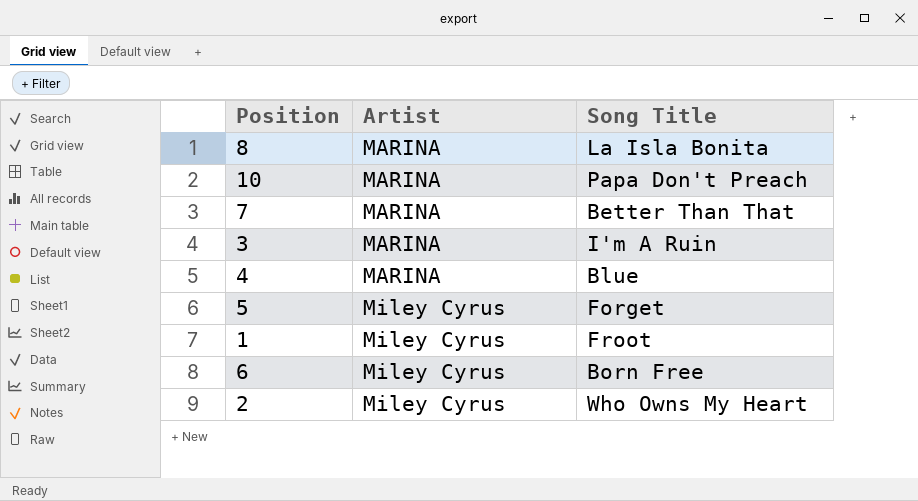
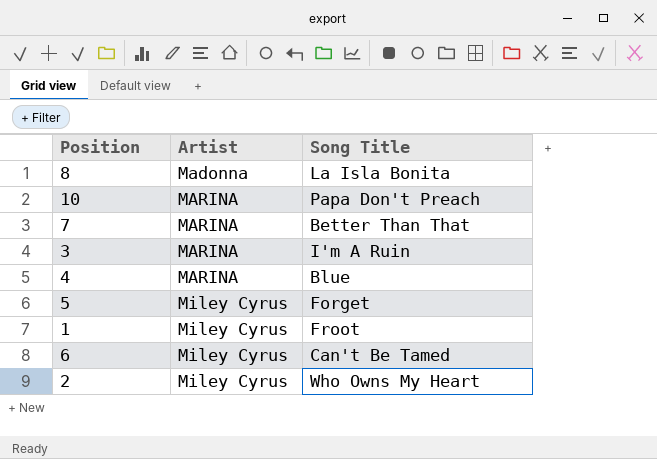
8 | Artist: MARINA -> Madonna
6 | Song Title: Born Free -> Can't Be Tamed

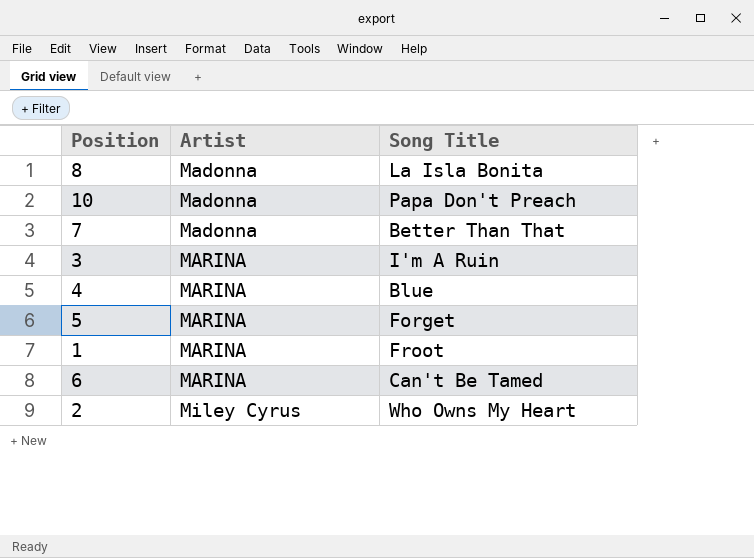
10 | Artist: MARINA -> Madonna
7 | Artist: MARINA -> Madonna
5 | Artist: Miley Cyrus -> MARINA
1 | Artist: Miley Cyrus -> MARINA
6 | Artist: Miley Cyrus -> MARINA

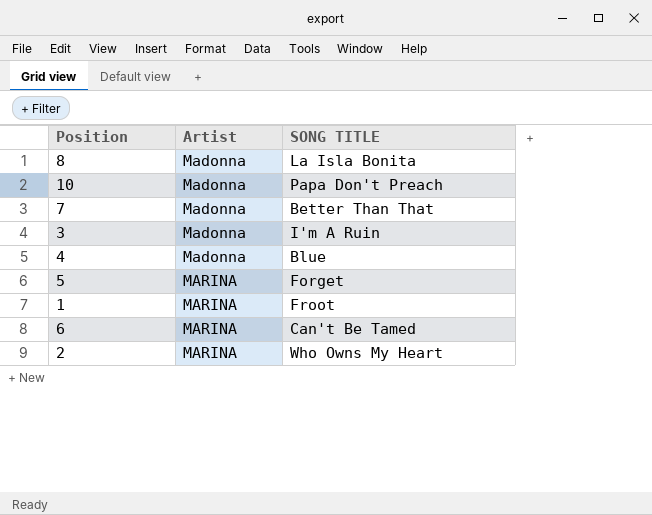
column name: Song Title -> SONG TITLE
3 | Artist: MARINA -> Madonna
4 | Artist: MARINA -> Madonna
2 | Artist: Miley Cyrus -> MARINA

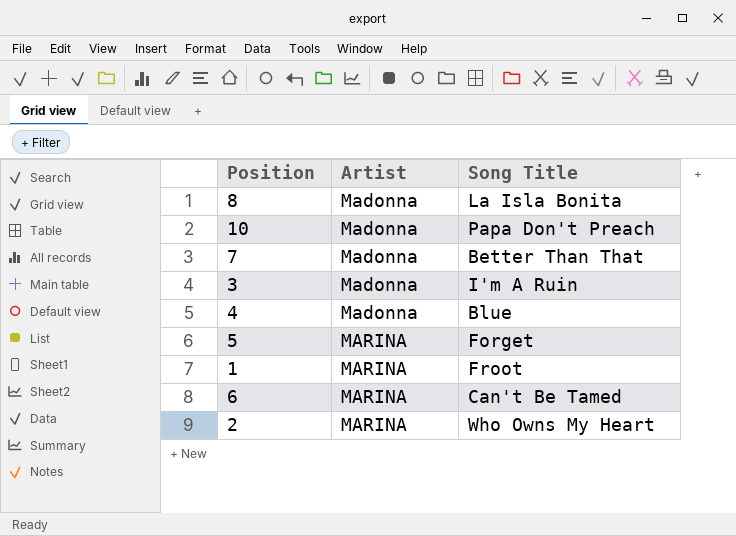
column name: SONG TITLE -> Song Title

